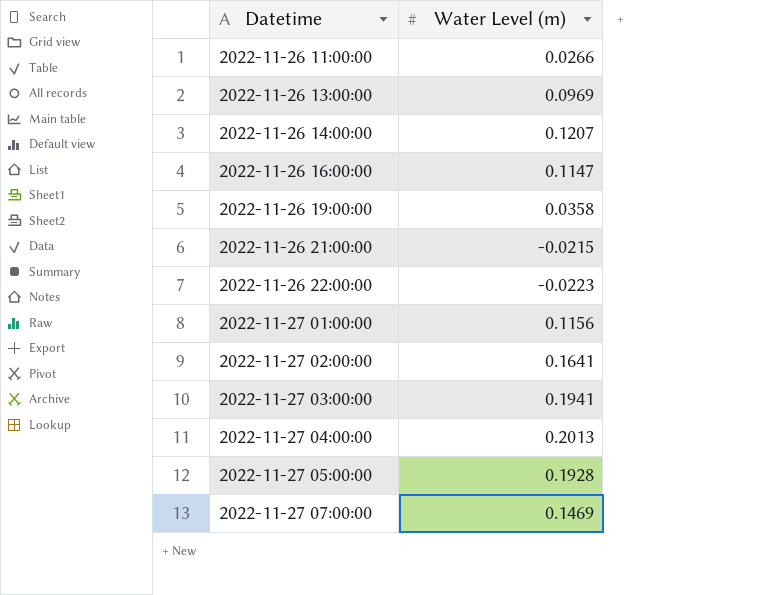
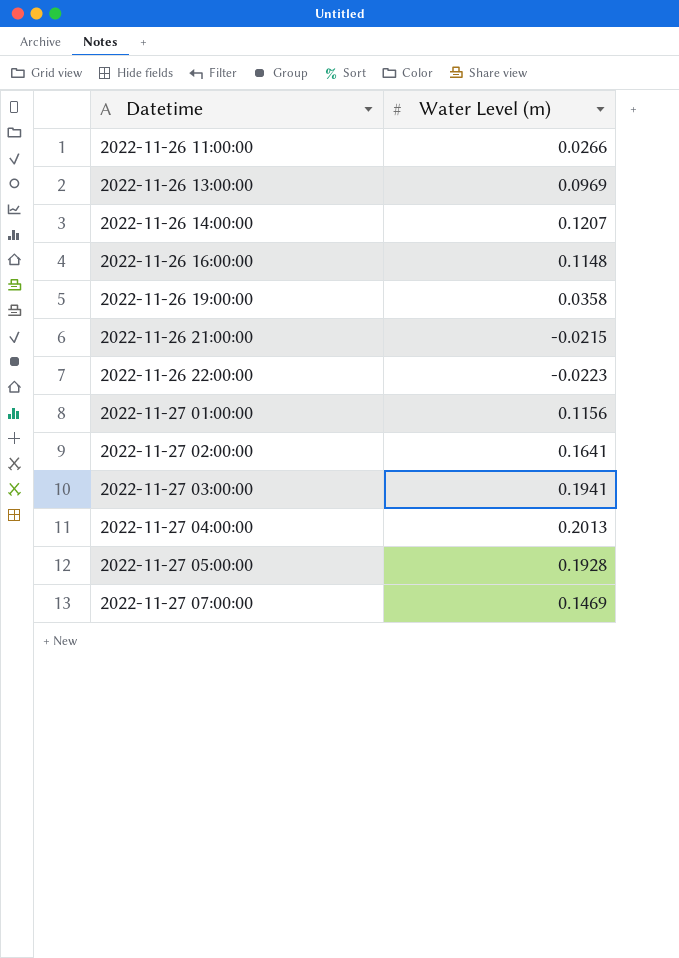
2022-11-26 16:00:00 | Water Level (m): 0.1147 -> 0.1148

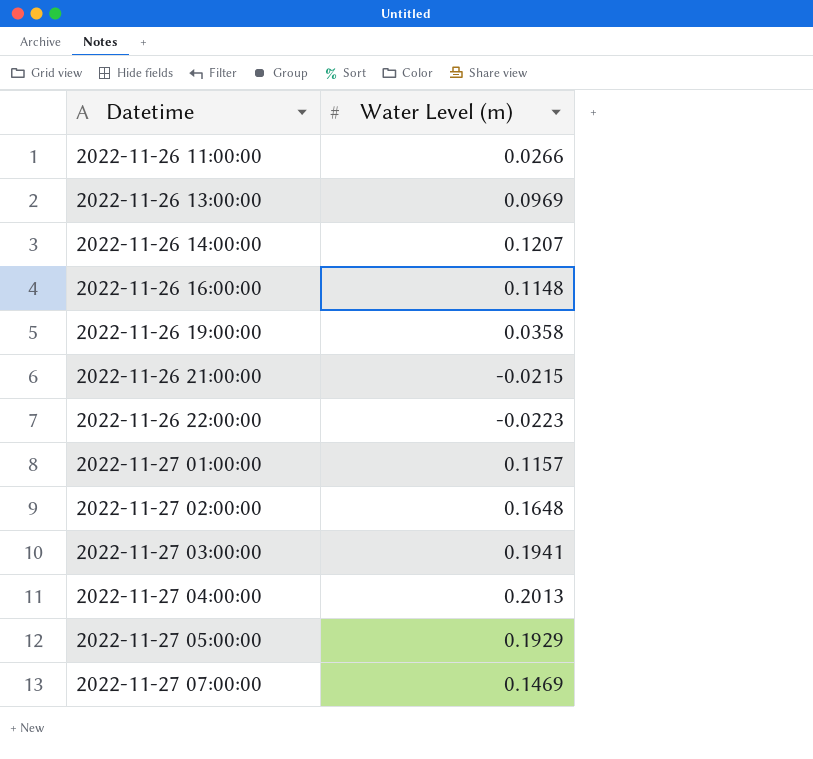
2022-11-27 01:00:00 | Water Level (m): 0.1156 -> 0.1157
2022-11-27 02:00:00 | Water Level (m): 0.1641 -> 0.1648
2022-11-27 05:00:00 | Water Level (m): 0.1928 -> 0.1929

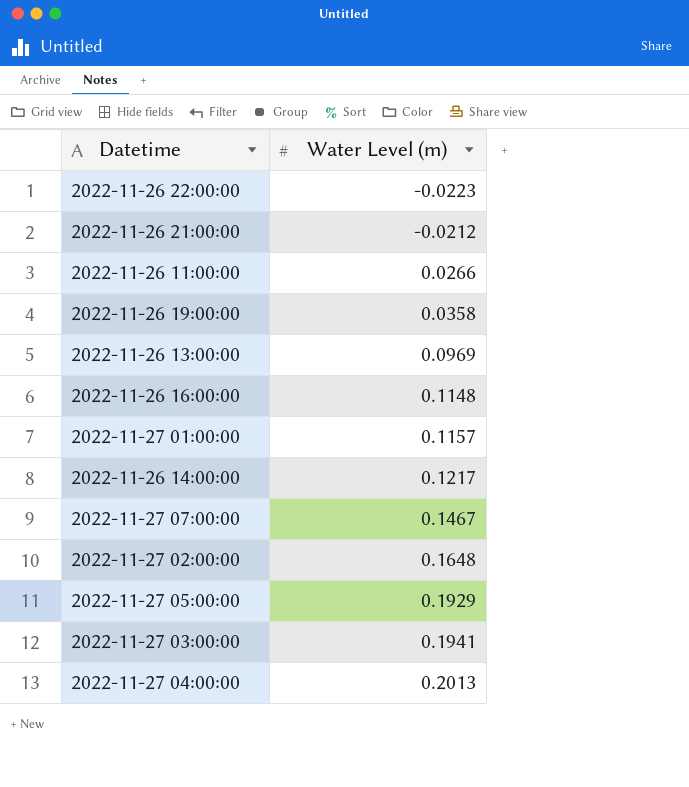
row order: Datetime ascending -> Water Level (m) ascending
2022-11-26 21:00:00 | Water Level (m): -0.0215 -> -0.0212
2022-11-26 14:00:00 | Water Level (m): 0.1207 -> 0.1217
2022-11-27 07:00:00 | Water Level (m): 0.1469 -> 0.1467

